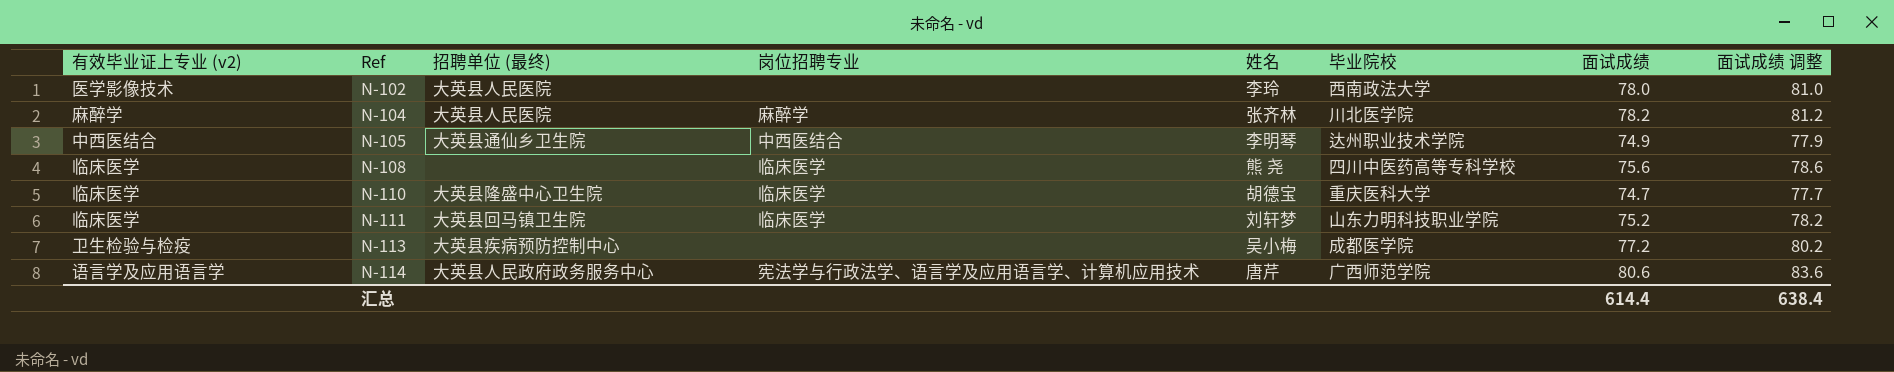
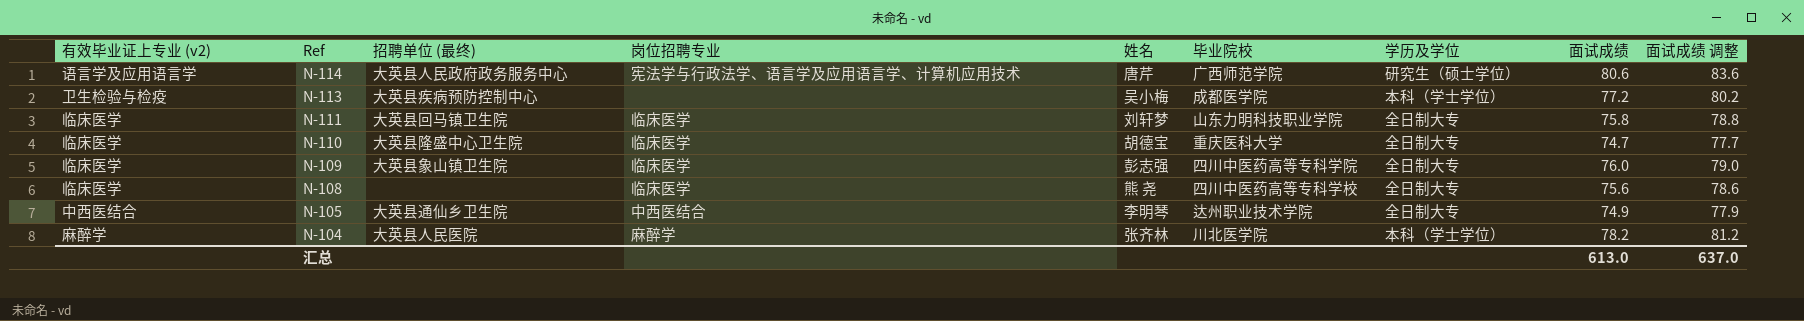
row order: Ref ascending -> Ref descending
column 学历及学位 | position: none -> 7
row N-102: 医学影像技术 | 大英县人民医院 | none | 李玲 | 西南政法大学 | 78.0 | 81.0 -> none
N-111 | 面试成绩: 75.2 -> 75.8
N-111 | 面试成绩 调整: 78.2 -> 78.8
row N-109: none -> 临床医学 | 大英县象山镇卫生院 | 临床医学 | 彭志强 | 四川中医药高等专科学院 | 全日制大专 | 76.0 | 79.0
汇总 | 面试成绩: 614.4 -> 613.0
汇总 | 面试成绩 调整: 638.4 -> 637.0

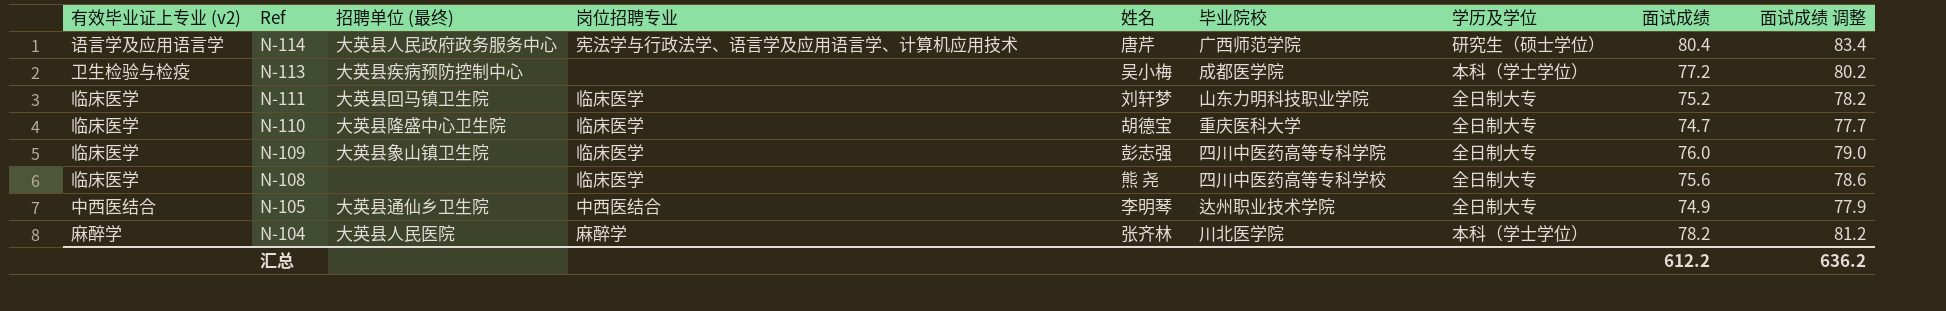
N-114 | 面试成绩: 80.6 -> 80.4
N-114 | 面试成绩 调整: 83.6 -> 83.4
N-111 | 面试成绩: 75.8 -> 75.2
N-111 | 面试成绩 调整: 78.8 -> 78.2
汇总 | 面试成绩: 613.0 -> 612.2
汇总 | 面试成绩 调整: 637.0 -> 636.2

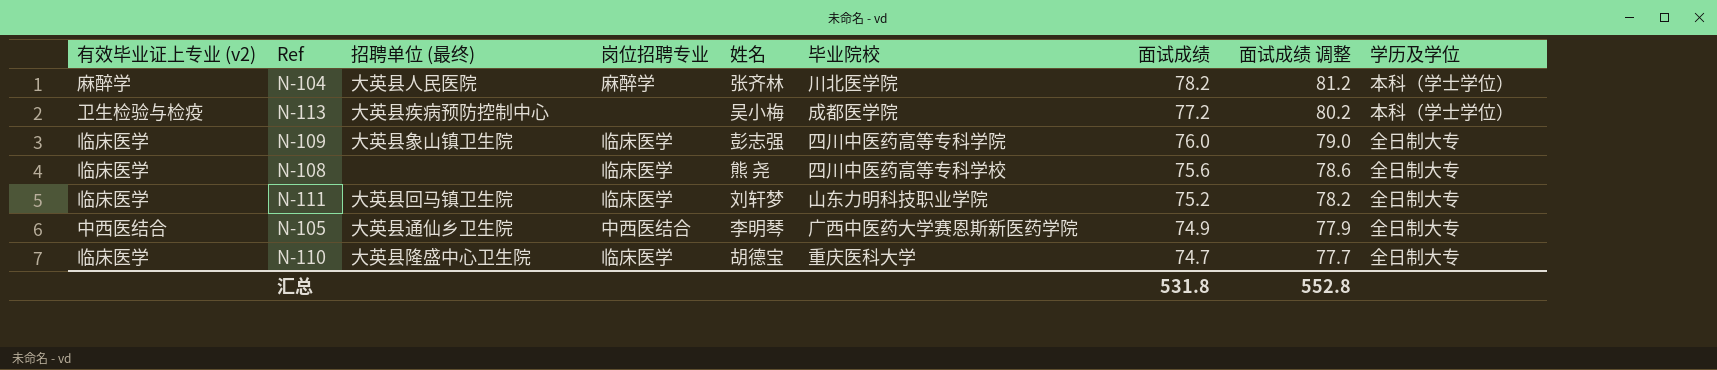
row order: Ref descending -> 面试成绩 descending
column 学历及学位 | position: 7 -> 9
row N-114: 语言学及应用语言学 | 大英县人民政府政务服务中心 | 宪法学与行政法学、语言学及应用语言学、计算机应用技术 | 唐芹 | 广西师范学院 | 研究生（硕士学位） | 80.4 | 83.4 -> none
N-105 | 毕业院校: 达州职业技术学院 -> 广西中医药大学赛恩斯新医药学院
汇总 | 面试成绩: 612.2 -> 531.8
汇总 | 面试成绩 调整: 636.2 -> 552.8

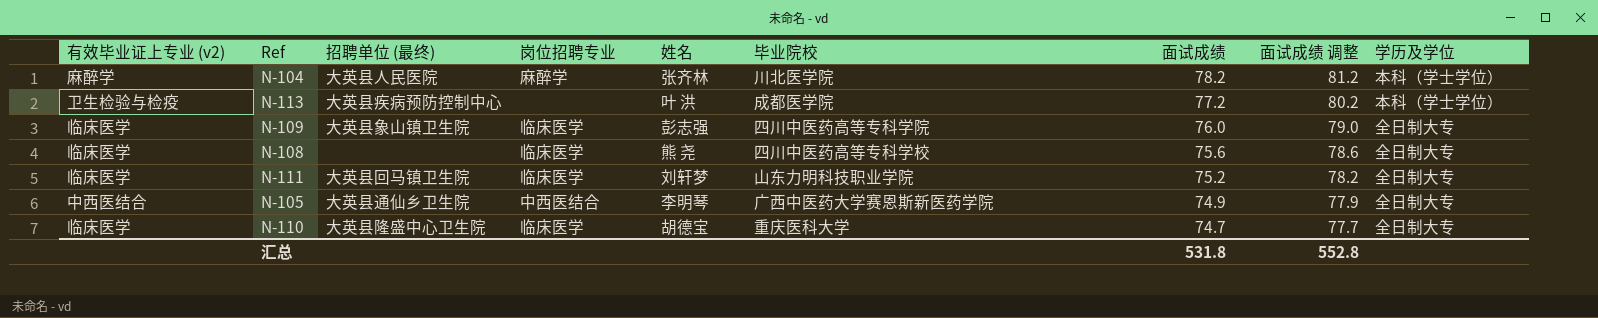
N-113 | 姓名: 吴小梅 -> 叶 洪

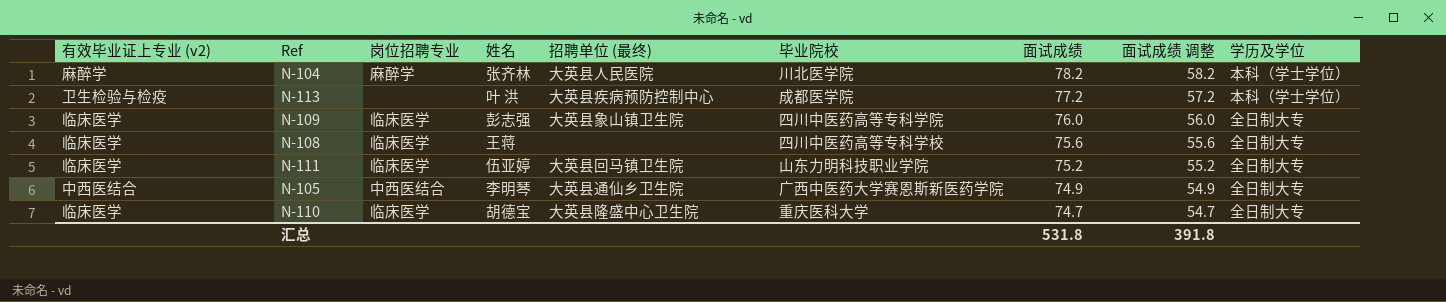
column 招聘单位 (最终) | position: 3 -> 5
column 面试成绩 调整 | formula: [面试成绩] + 3 -> [面试成绩] - 20
N-108 | 姓名: 熊 尧 -> 王蒋
N-111 | 姓名: 刘轩梦 -> 伍亚婷
汇总 | 面试成绩 调整: 552.8 -> 391.8

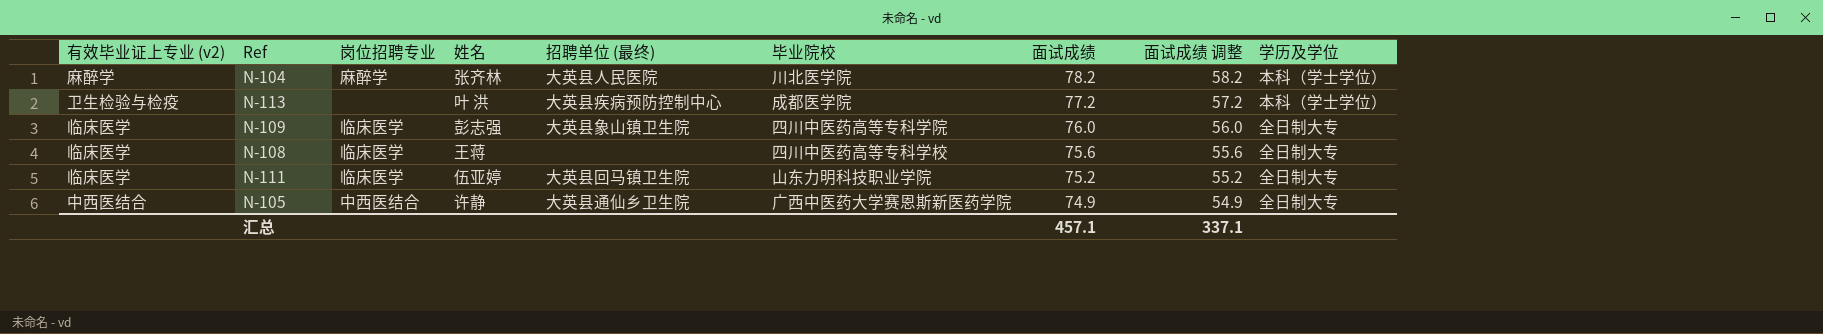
row N-110: 临床医学 | 临床医学 | 胡德宝 | 大英县隆盛中心卫生院 | 重庆医科大学 | 74.7 | 54.7 | 全日制大专 -> none
N-105 | 姓名: 李明琴 -> 许静
汇总 | 面试成绩: 531.8 -> 457.1
汇总 | 面试成绩 调整: 391.8 -> 337.1

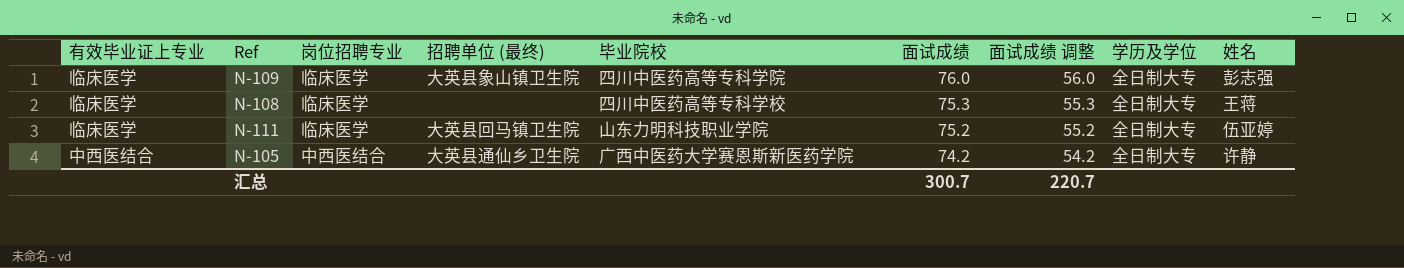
column name: 有效毕业证上专业 (v2) -> 有效毕业证上专业
column 姓名 | position: 4 -> 9
row N-104: 麻醉学 | 麻醉学 | 张齐林 | 大英县人民医院 | 川北医学院 | 78.2 | 58.2 | 本科（学士学位） -> none
row N-113: 卫生检验与检疫 | none | 叶 洪 | 大英县疾病预防控制中心 | 成都医学院 | 77.2 | 57.2 | 本科（学士学位） -> none
N-108 | 面试成绩: 75.6 -> 75.3
N-108 | 面试成绩 调整: 55.6 -> 55.3
N-105 | 面试成绩: 74.9 -> 74.2
N-105 | 面试成绩 调整: 54.9 -> 54.2
汇总 | 面试成绩: 457.1 -> 300.7
汇总 | 面试成绩 调整: 337.1 -> 220.7

